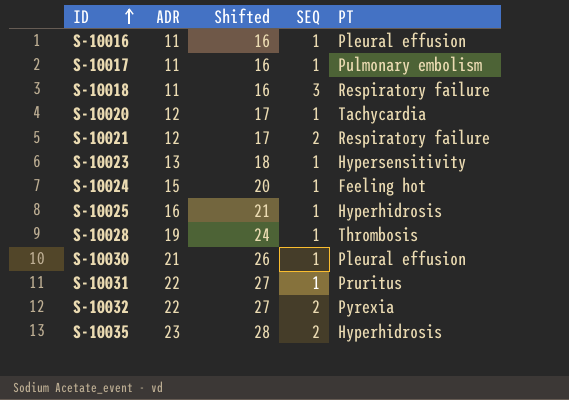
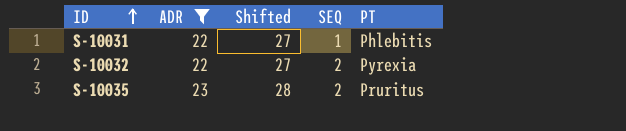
filter: none -> ADR >= 22
S-10031 | PT: Pruritus -> Phlebitis
S-10035 | PT: Hyperhidrosis -> Pruritus

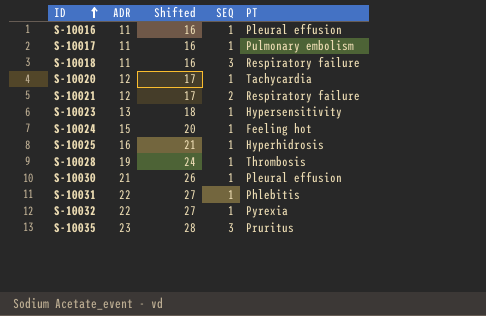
filter: ADR >= 22 -> none
S-10032 | SEQ: 2 -> 1
S-10035 | SEQ: 2 -> 3

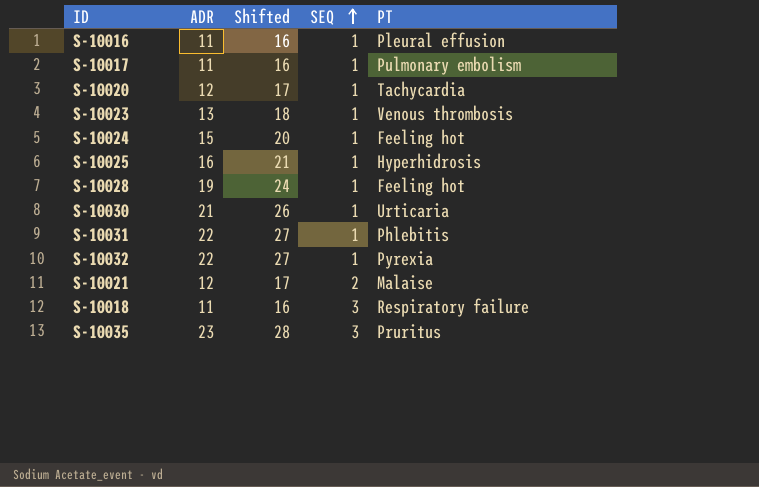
row order: ID ascending -> SEQ ascending
S-10023 | PT: Hypersensitivity -> Venous thrombosis
S-10028 | PT: Thrombosis -> Feeling hot
S-10030 | PT: Pleural effusion -> Urticaria
S-10021 | PT: Respiratory failure -> Malaise

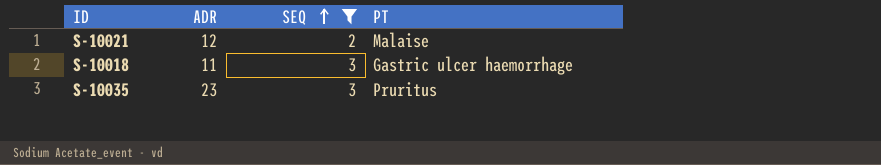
filter: none -> SEQ != 1
column Shifted | formula: [ADR] + 5 -> none
S-10018 | PT: Respiratory failure -> Gastric ulcer haemorrhage

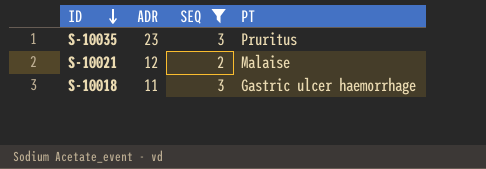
row order: SEQ ascending -> ID descending

